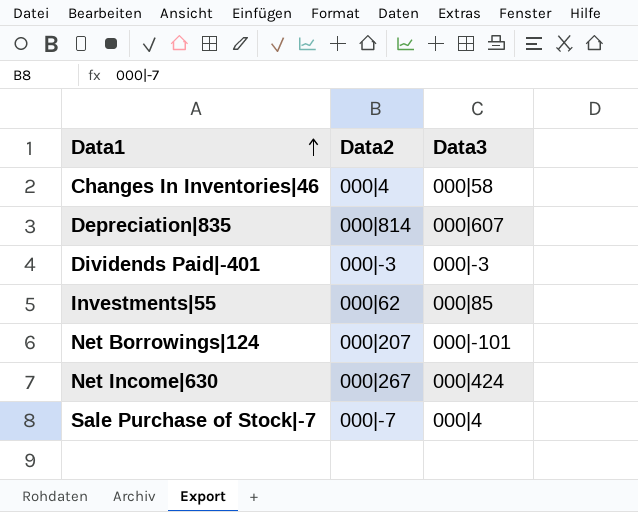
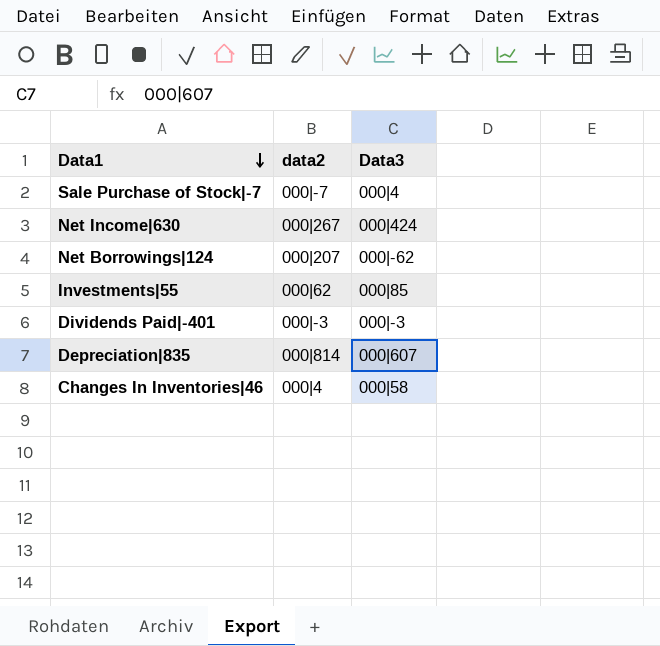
row order: Data1 ascending -> Data1 descending
column name: Data2 -> data2
Net Borrowings|124 | Data3: 000|-101 -> 000|-62

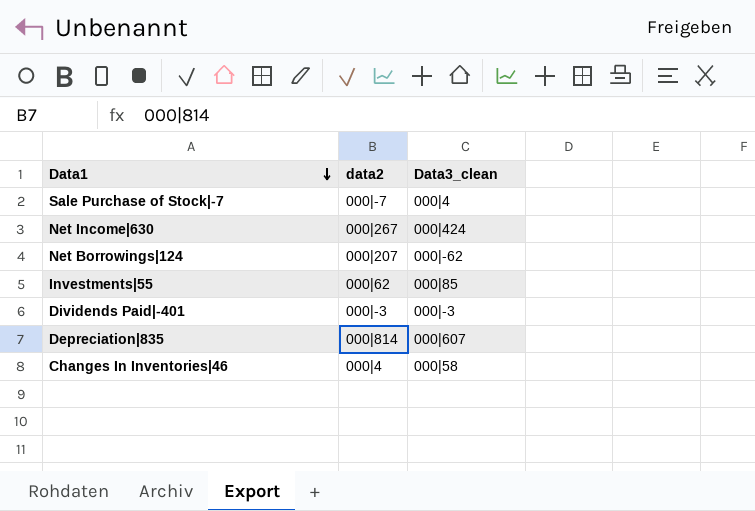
column name: Data3 -> Data3_clean

